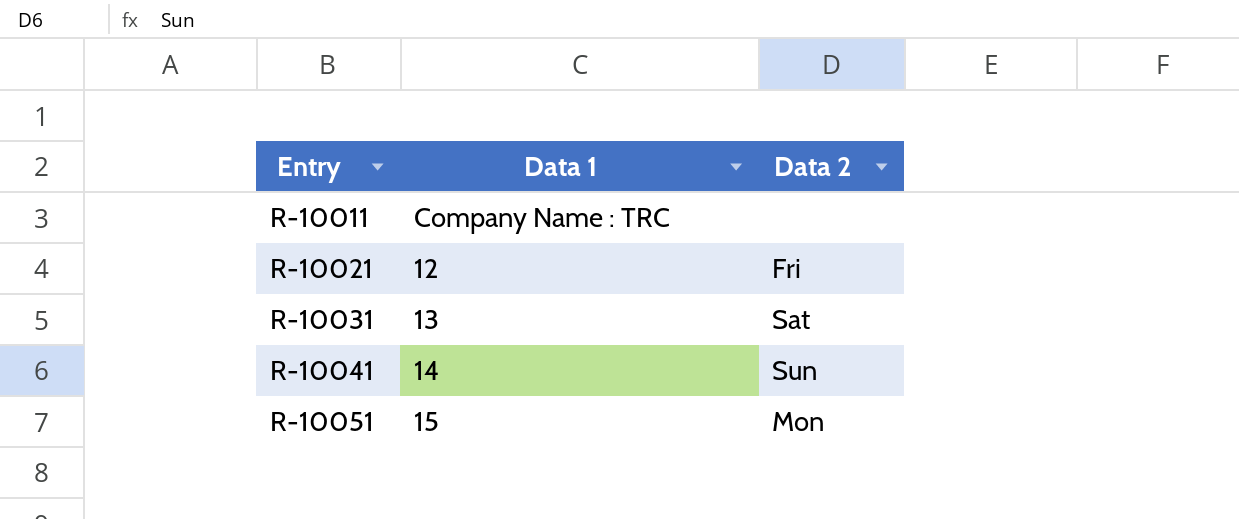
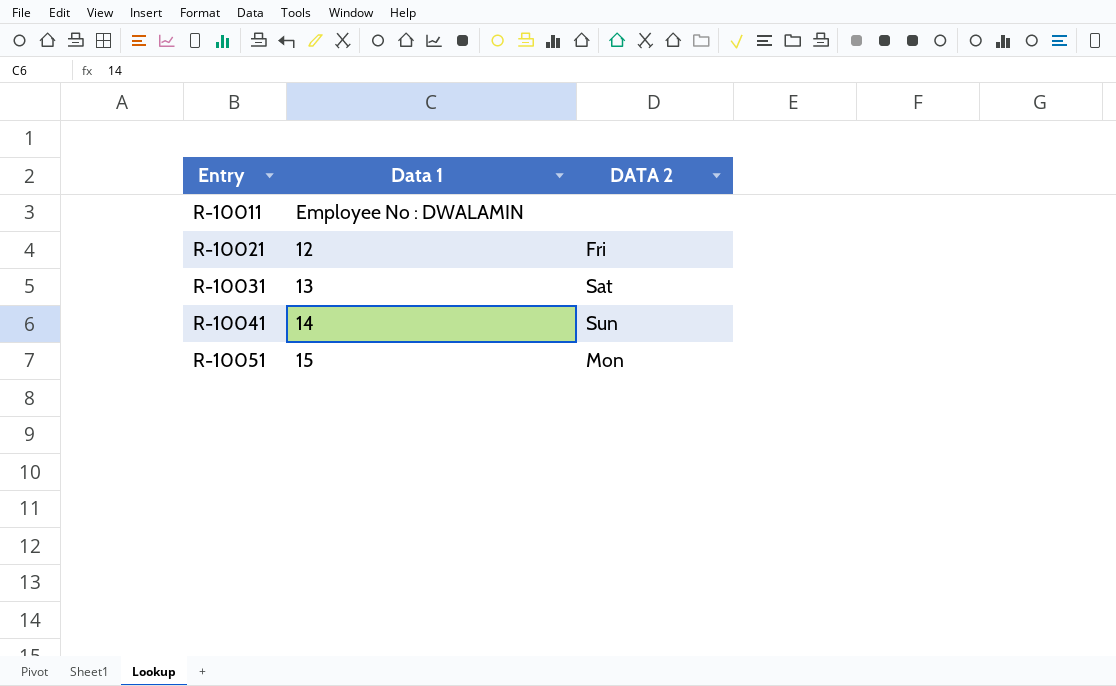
column name: Data 2 -> DATA 2
R-10011 | Data 1: Company Name : TRC -> Employee No : DWALAMIN

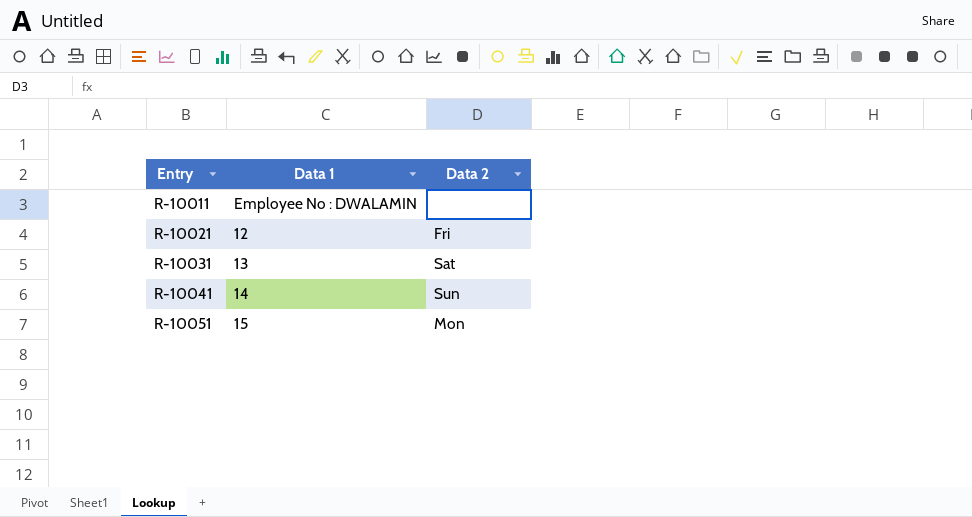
column name: DATA 2 -> Data 2

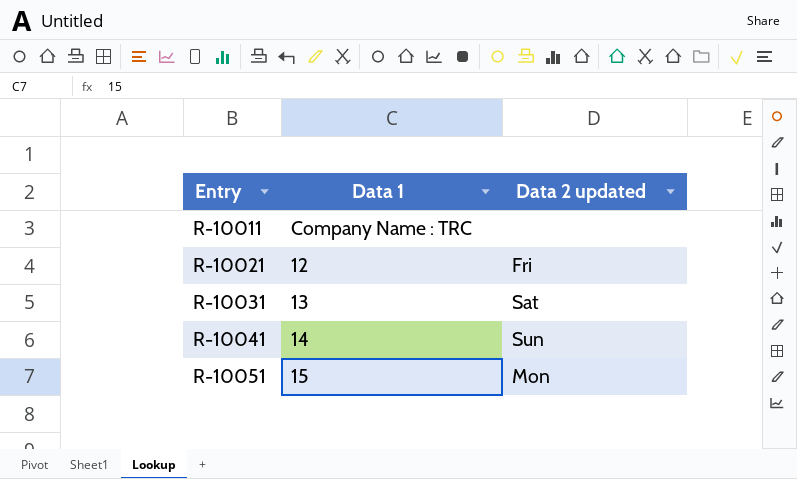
column name: Data 2 -> Data 2 updated
R-10011 | Data 1: Employee No : DWALAMIN -> Company Name : TRC

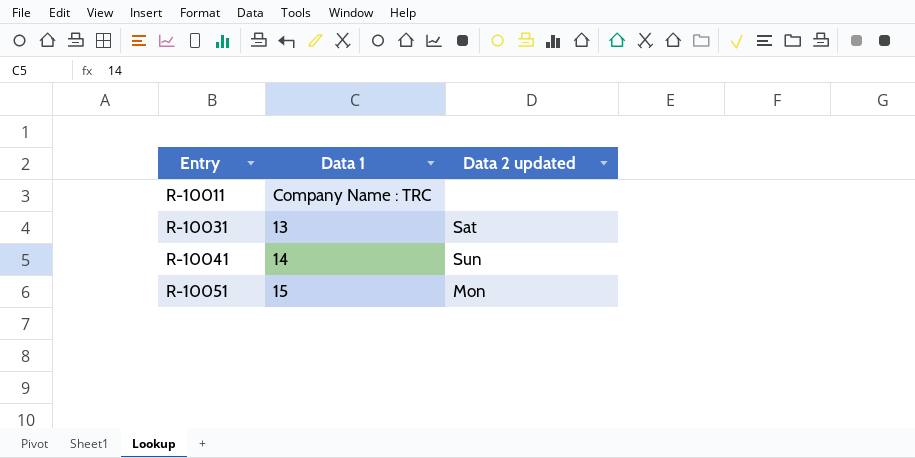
row R-10021: 12 | Fri -> none

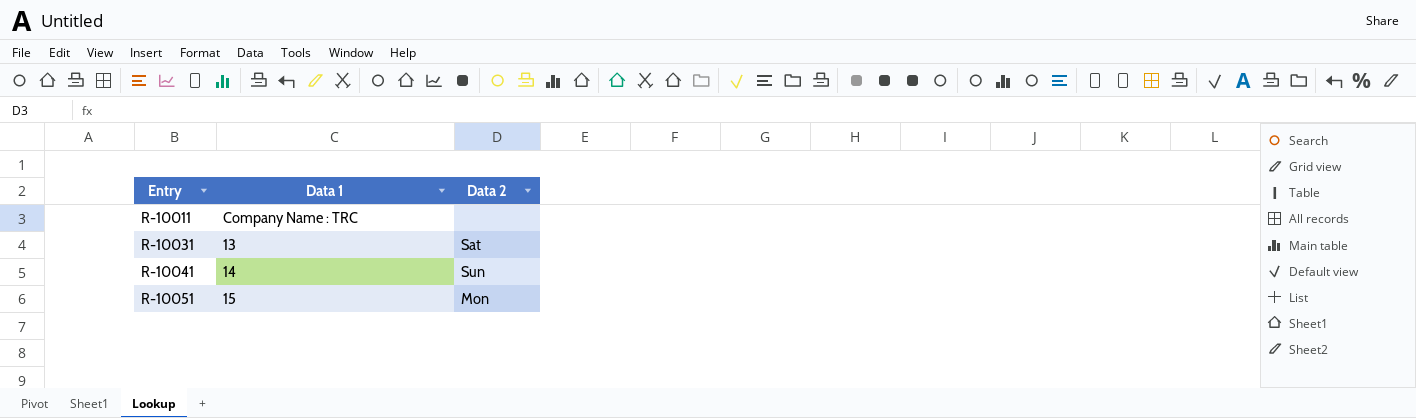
column name: Data 2 updated -> Data 2

